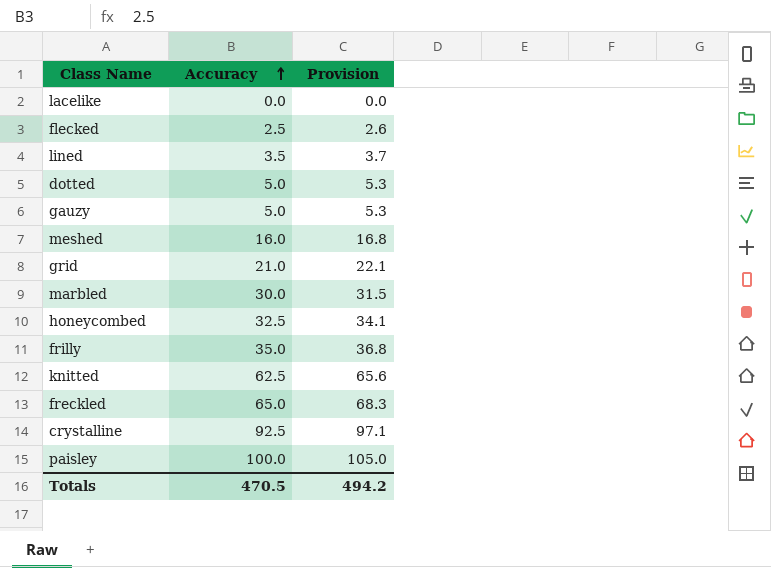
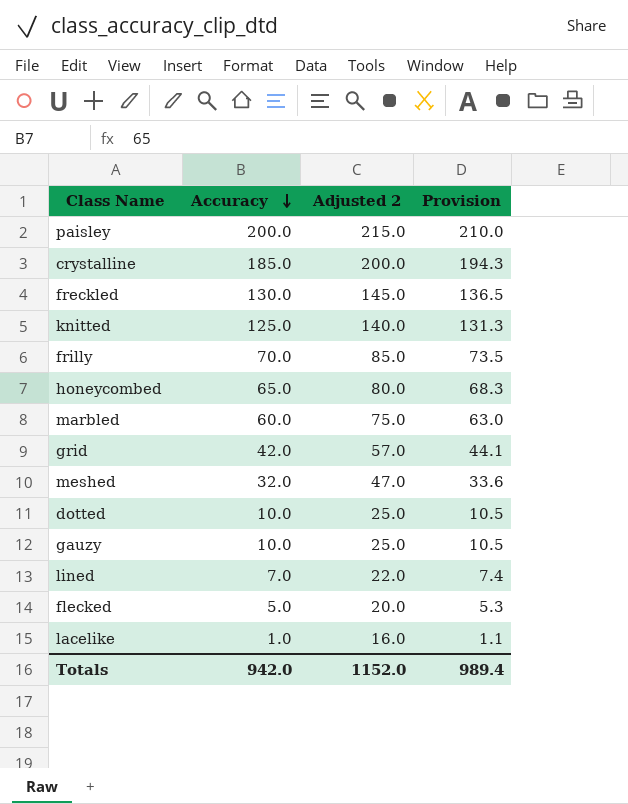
row order: Accuracy ascending -> Accuracy descending
column Adjusted 2 | formula: none -> [Accuracy] + 15
paisley | Accuracy: 100.0 -> 200.0
paisley | Provision: 105.0 -> 210.0
crystalline | Accuracy: 92.5 -> 185.0
crystalline | Provision: 97.1 -> 194.3
freckled | Accuracy: 65.0 -> 130.0
freckled | Provision: 68.3 -> 136.5
knitted | Accuracy: 62.5 -> 125.0
knitted | Provision: 65.6 -> 131.3
frilly | Accuracy: 35.0 -> 70.0
frilly | Provision: 36.8 -> 73.5
honeycombed | Accuracy: 32.5 -> 65.0
honeycombed | Provision: 34.1 -> 68.3
marbled | Accuracy: 30.0 -> 60.0
marbled | Provision: 31.5 -> 63.0
grid | Accuracy: 21.0 -> 42.0
grid | Provision: 22.1 -> 44.1
meshed | Accuracy: 16.0 -> 32.0
meshed | Provision: 16.8 -> 33.6
dotted | Accuracy: 5.0 -> 10.0
dotted | Provision: 5.3 -> 10.5
gauzy | Accuracy: 5.0 -> 10.0
gauzy | Provision: 5.3 -> 10.5
lined | Accuracy: 3.5 -> 7.0
lined | Provision: 3.7 -> 7.4
flecked | Accuracy: 2.5 -> 5.0
flecked | Provision: 2.6 -> 5.3
lacelike | Accuracy: 0.0 -> 1.0
lacelike | Provision: 0.0 -> 1.1
Totals | Accuracy: 470.5 -> 942.0
Totals | Provision: 494.2 -> 989.4

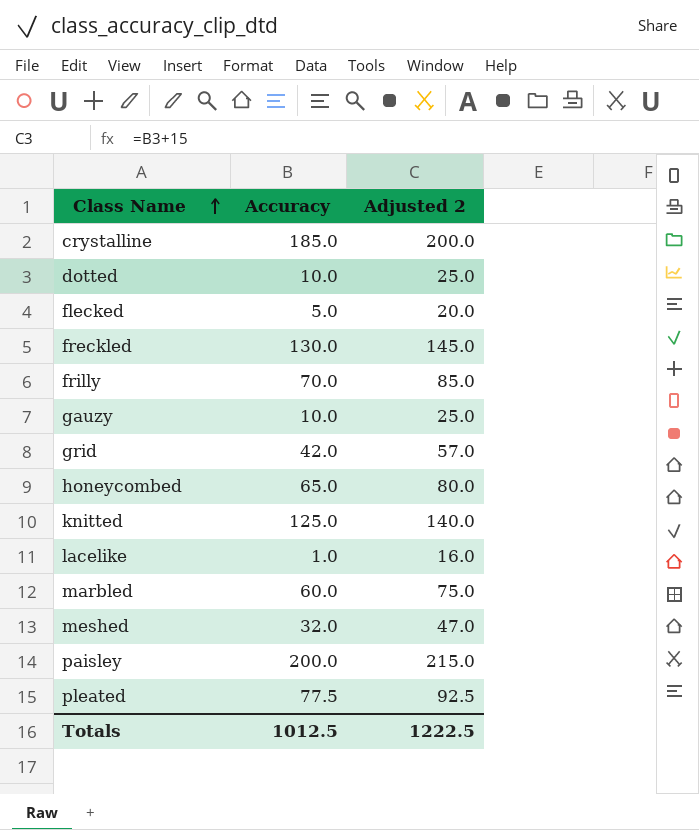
row order: Accuracy descending -> Class Name ascending
column Provision | formula: [Accuracy] * 1.05 -> none
row lined: 7.0 | 22.0 | 7.4 -> none
row pleated: none -> 77.5 | 92.5
Totals | Accuracy: 942.0 -> 1012.5
Totals | Adjusted 2: 1152.0 -> 1222.5

